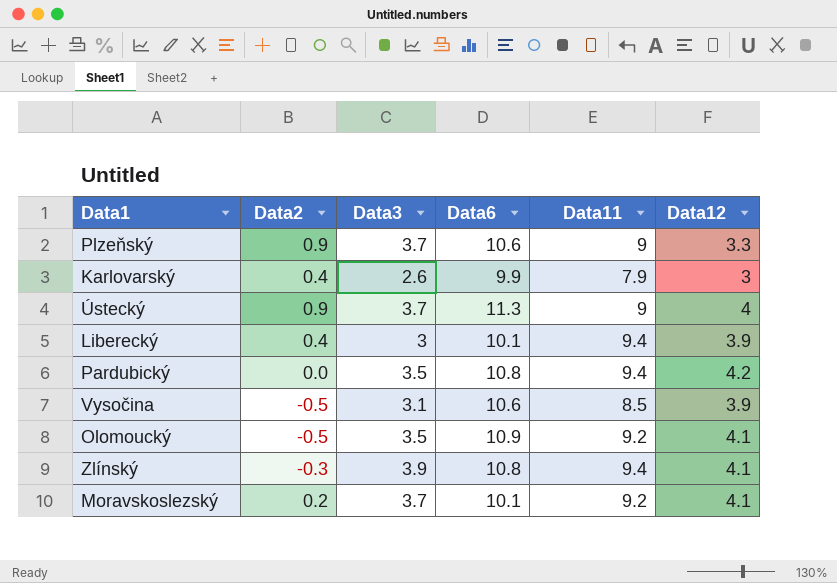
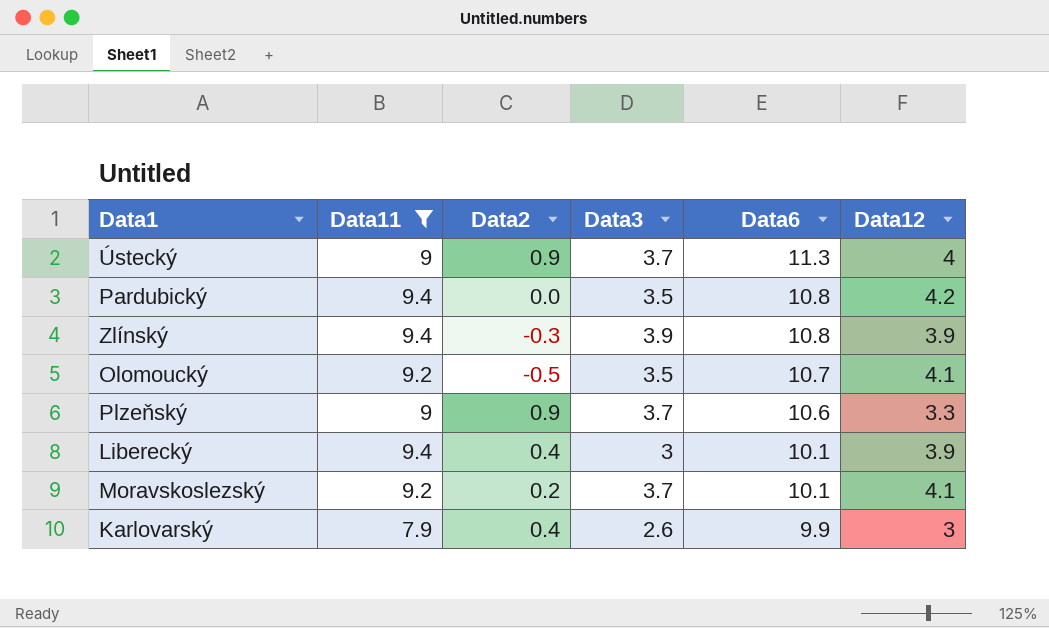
filter: none -> Data11 != 8.5
row order: none -> Data6 descending
column Data11 | position: 5 -> 2
Zlínský | Data12: 4.1 -> 3.9
Olomoucký | Data6: 10.9 -> 10.7

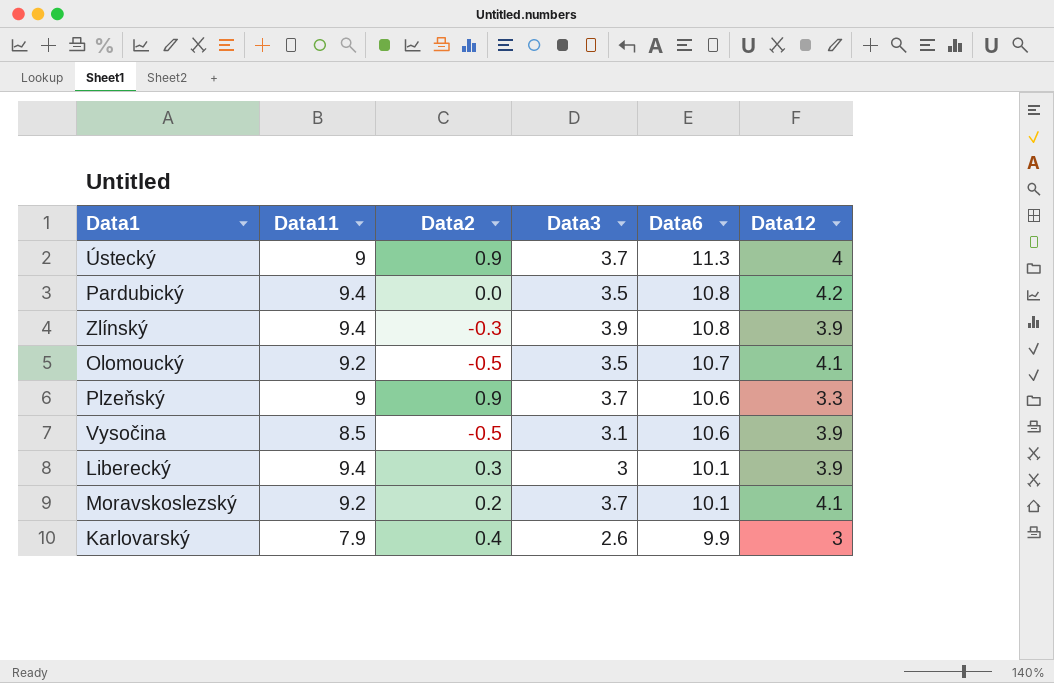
filter: Data11 != 8.5 -> none
Liberecký | Data2: 0.4 -> 0.3

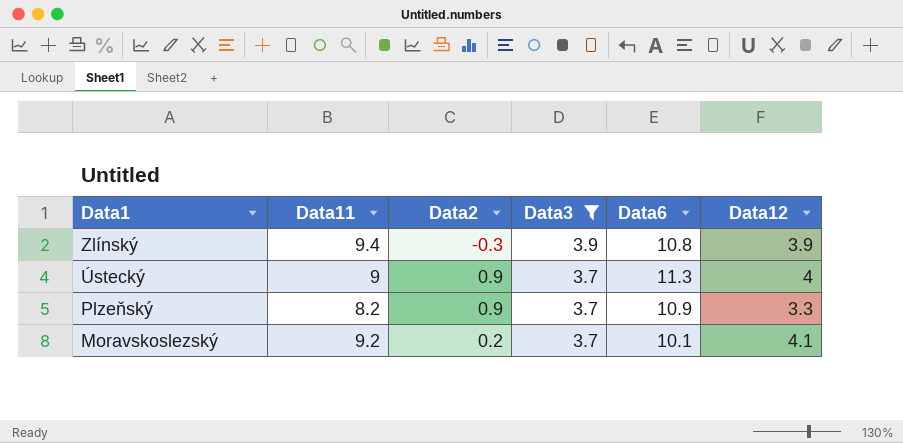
filter: none -> Data3 >= 3.7
row order: Data6 descending -> Data1 descending
Plzeňský | Data11: 9 -> 8.2
Plzeňský | Data6: 10.6 -> 10.9

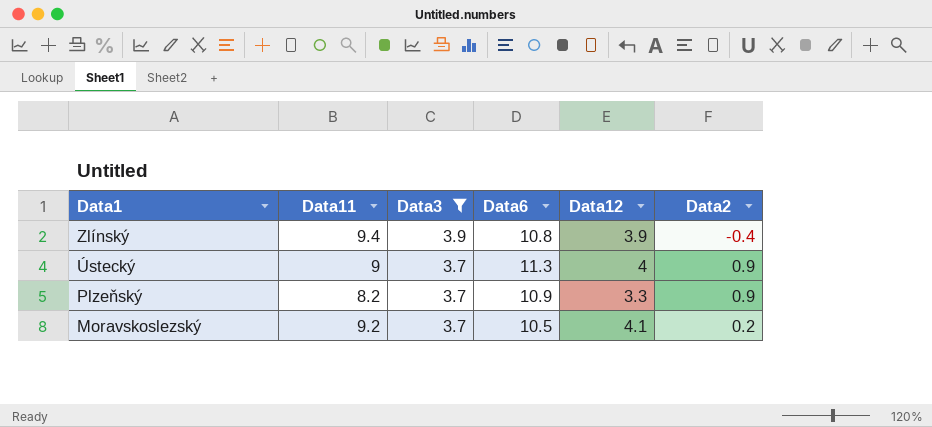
column Data2 | position: 3 -> 6
Zlínský | Data2: -0.3 -> -0.4
Moravskoslezský | Data6: 10.1 -> 10.5

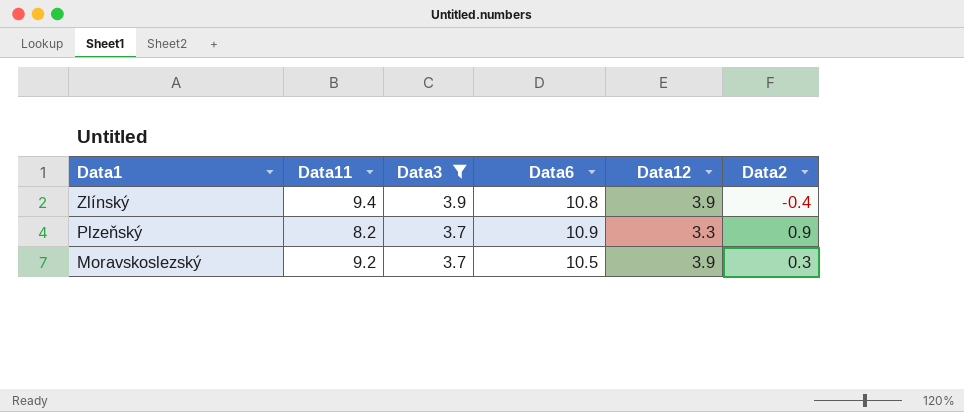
row Ústecký: 9 | 3.7 | 11.3 | 4 | 0.9 -> none
Moravskoslezský | Data12: 4.1 -> 3.9
Moravskoslezský | Data2: 0.2 -> 0.3

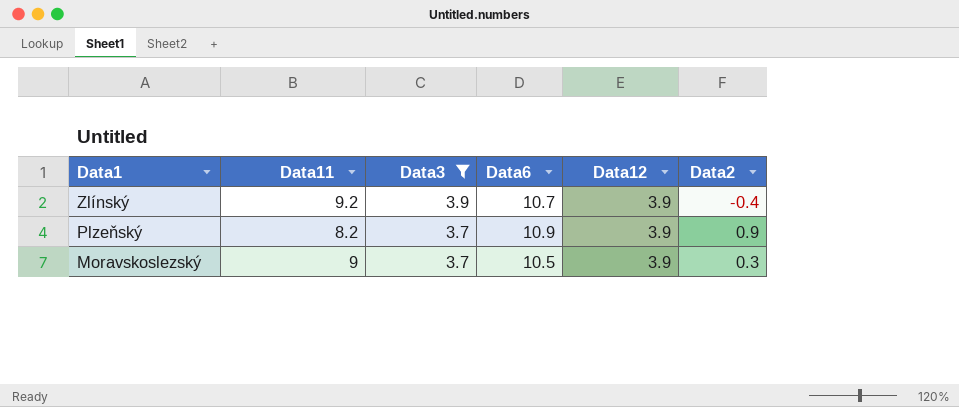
Zlínský | Data11: 9.4 -> 9.2
Zlínský | Data6: 10.8 -> 10.7
Plzeňský | Data12: 3.3 -> 3.9
Moravskoslezský | Data11: 9.2 -> 9

